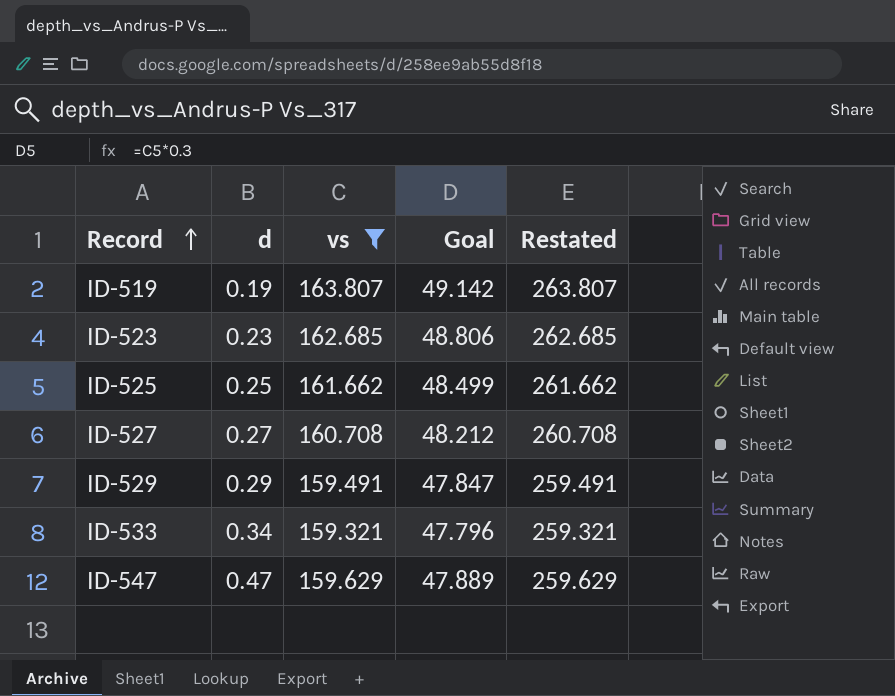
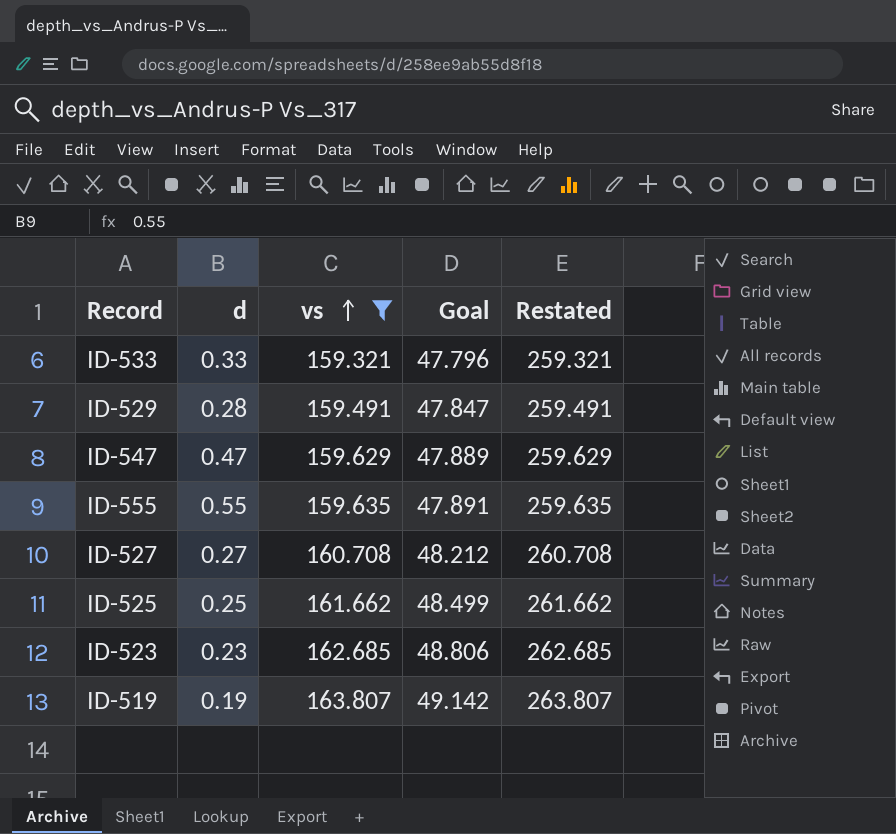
row order: Record ascending -> vs ascending
ID-533 | d: 0.34 -> 0.33
ID-529 | d: 0.29 -> 0.28
row ID-555: none -> 0.55 | 159.635 | 47.891 | 259.635

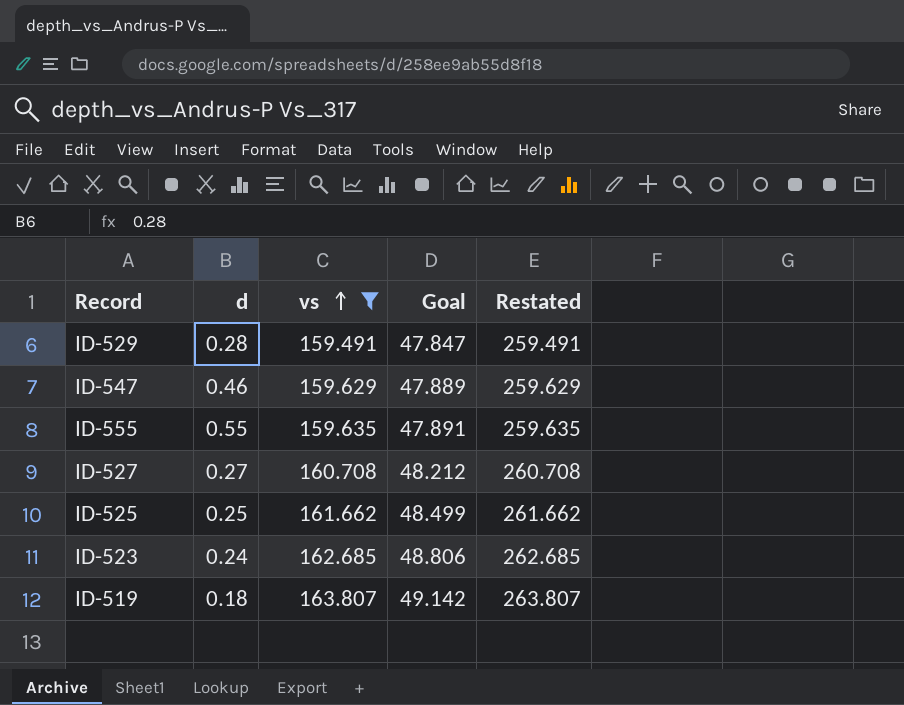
row ID-533: 0.33 | 159.321 | 47.796 | 259.321 -> none
ID-547 | d: 0.47 -> 0.46
ID-523 | d: 0.23 -> 0.24
ID-519 | d: 0.19 -> 0.18

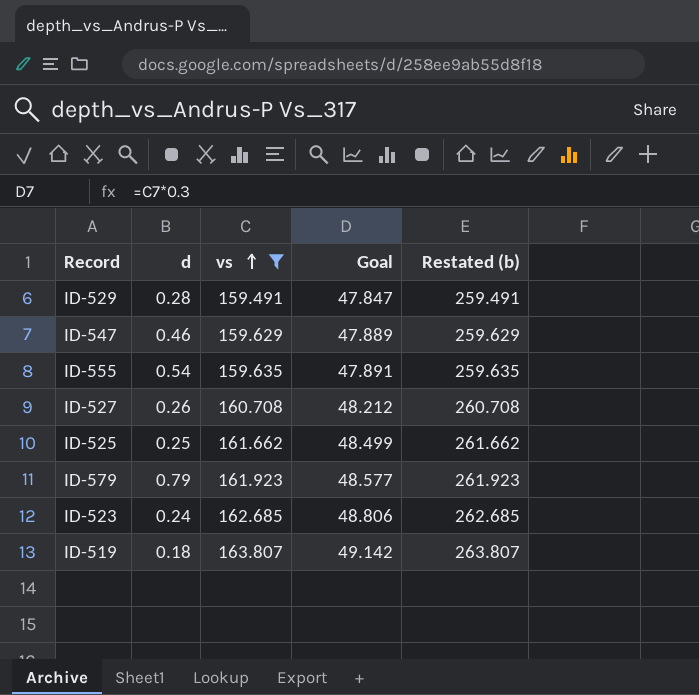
column name: Restated -> Restated (b)
ID-555 | d: 0.55 -> 0.54
ID-527 | d: 0.27 -> 0.26
row ID-579: none -> 0.79 | 161.923 | 48.577 | 261.923

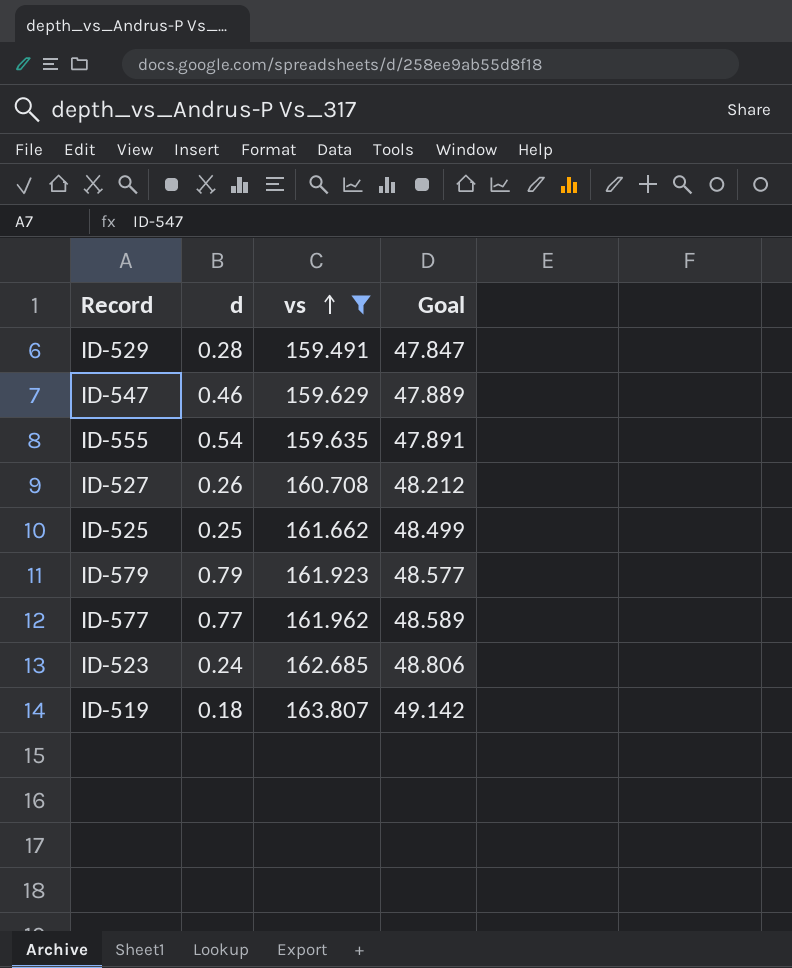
column Restated (b) | formula: [vs] + 100 -> none
row ID-577: none -> 0.77 | 161.962 | 48.589

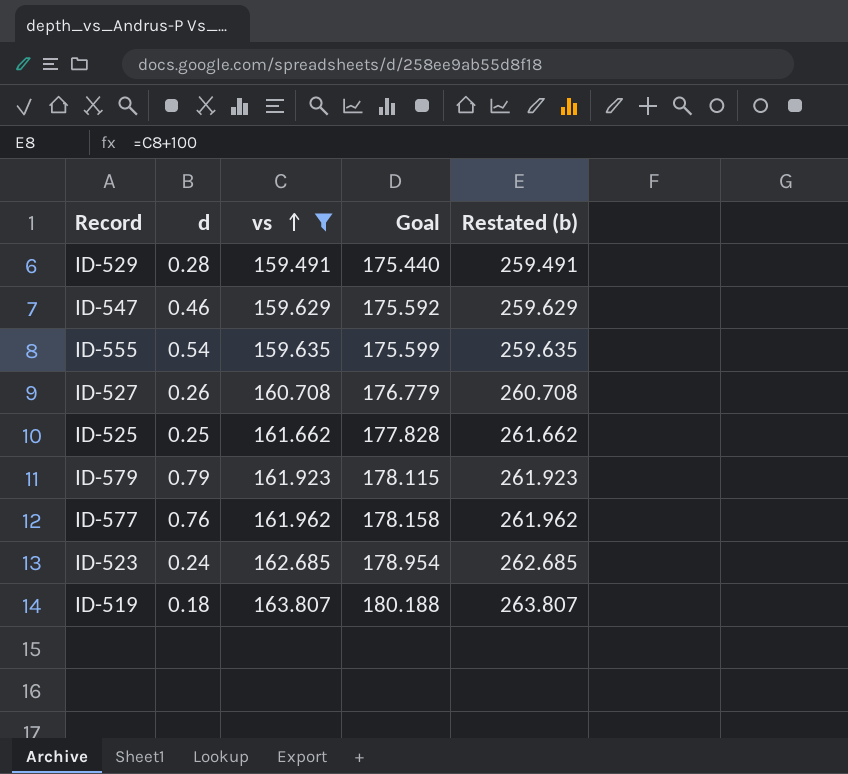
column Goal | formula: [vs] * 0.3 -> [vs] * 1.1
column Restated (b) | formula: none -> [vs] + 100
ID-577 | d: 0.77 -> 0.76

